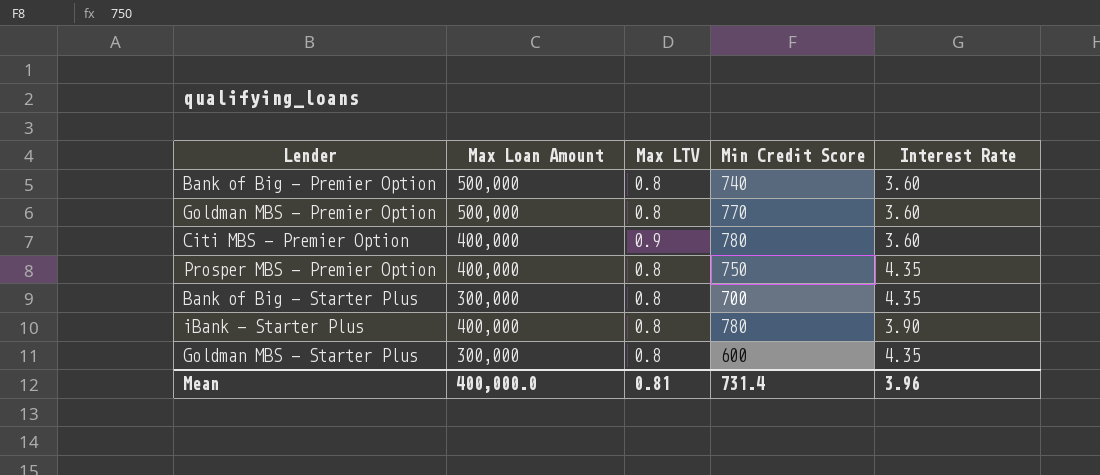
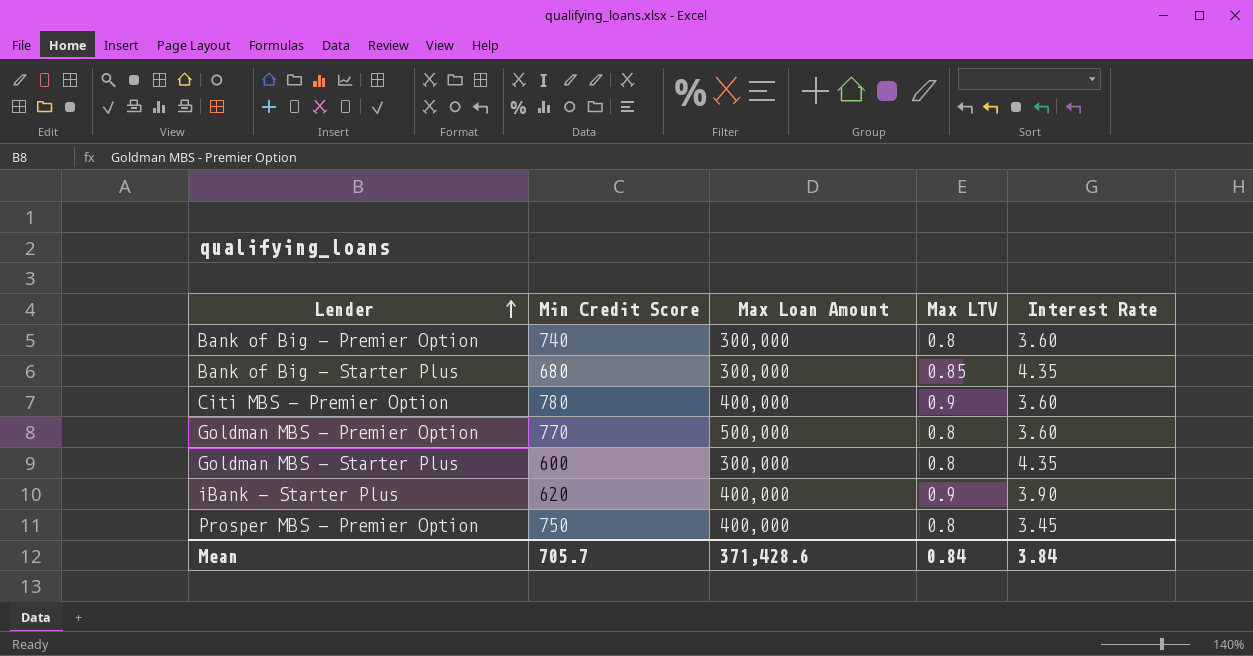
row order: none -> Lender ascending
column Min Credit Score | position: 4 -> 2
Bank of Big - Premier Option | Max Loan Amount: 500,000 -> 300,000
Bank of Big - Starter Plus | Min Credit Score: 700 -> 680
Bank of Big - Starter Plus | Max LTV: 0.8 -> 0.85
iBank - Starter Plus | Min Credit Score: 780 -> 620
iBank - Starter Plus | Max LTV: 0.8 -> 0.9
Prosper MBS - Premier Option | Interest Rate: 4.35 -> 3.45
Mean | Min Credit Score: 731.4 -> 705.7
Mean | Max Loan Amount: 400,000.0 -> 371,428.6
Mean | Max LTV: 0.81 -> 0.84
Mean | Interest Rate: 3.96 -> 3.84

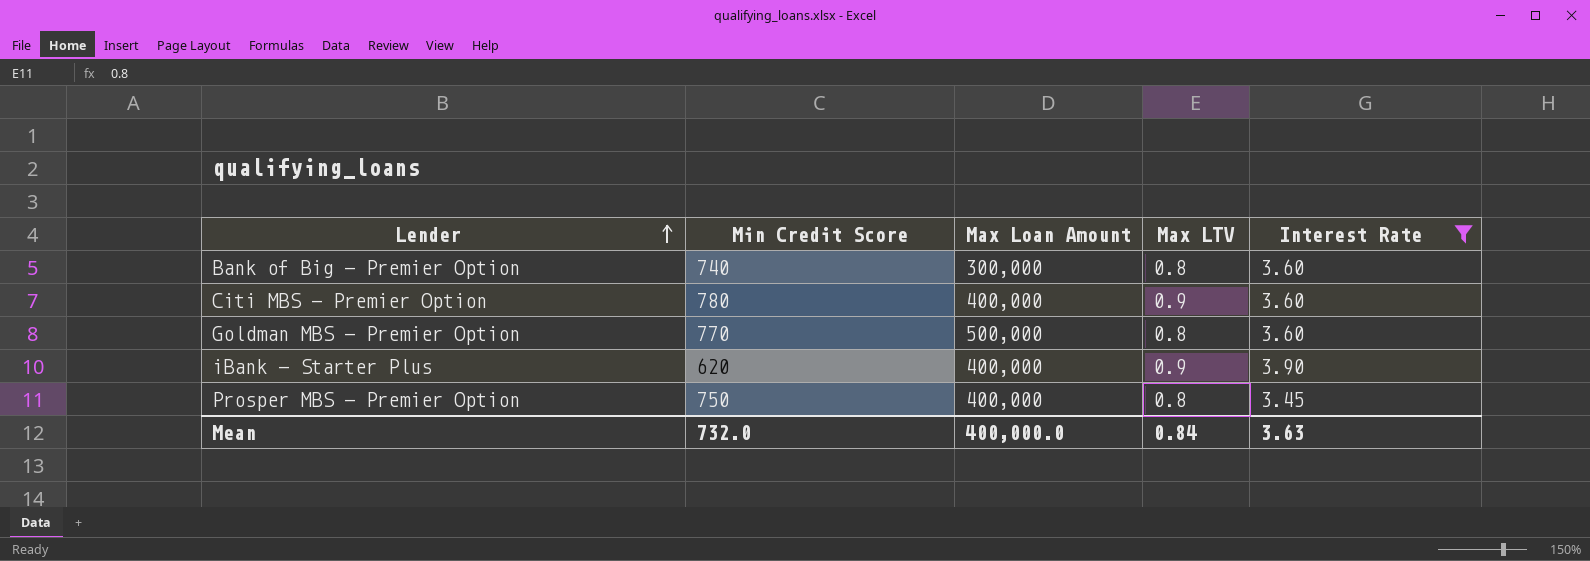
filter: none -> Interest Rate != 4.35
Mean | Min Credit Score: 705.7 -> 732.0
Mean | Max Loan Amount: 371,428.6 -> 400,000.0
Mean | Interest Rate: 3.84 -> 3.63

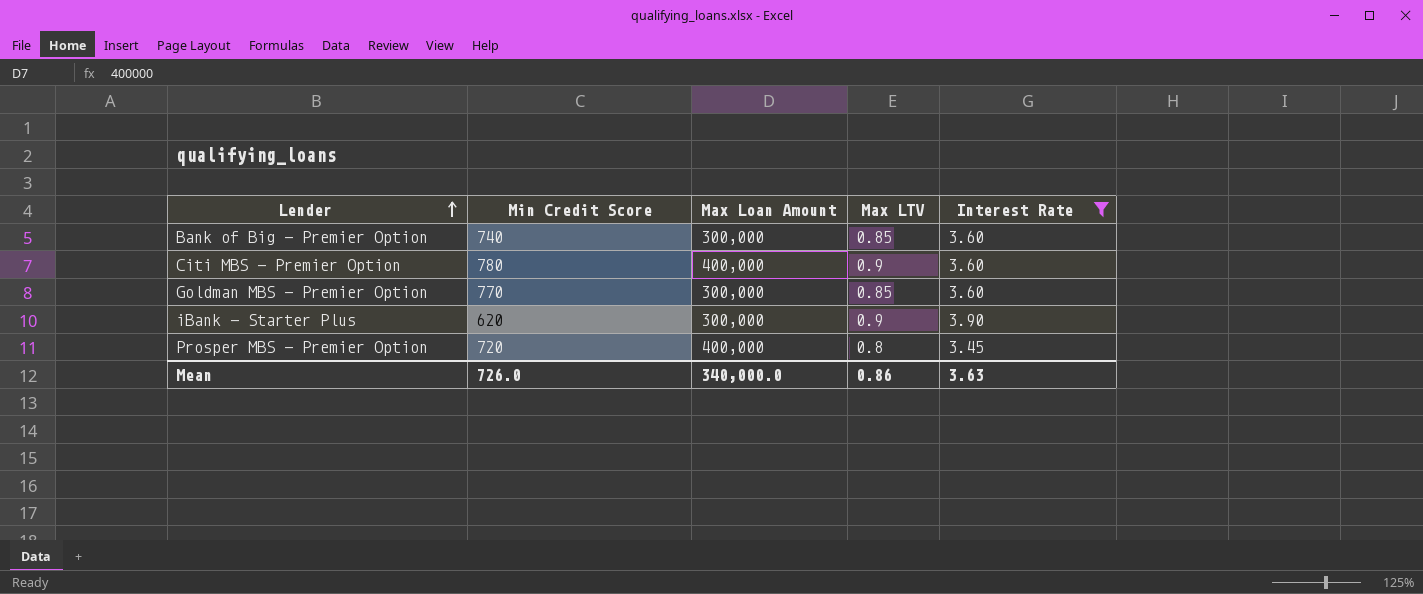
Bank of Big - Premier Option | Max LTV: 0.8 -> 0.85
Goldman MBS - Premier Option | Max Loan Amount: 500,000 -> 300,000
Goldman MBS - Premier Option | Max LTV: 0.8 -> 0.85
iBank - Starter Plus | Max Loan Amount: 400,000 -> 300,000
Prosper MBS - Premier Option | Min Credit Score: 750 -> 720
Mean | Min Credit Score: 732.0 -> 726.0
Mean | Max Loan Amount: 400,000.0 -> 340,000.0
Mean | Max LTV: 0.84 -> 0.86

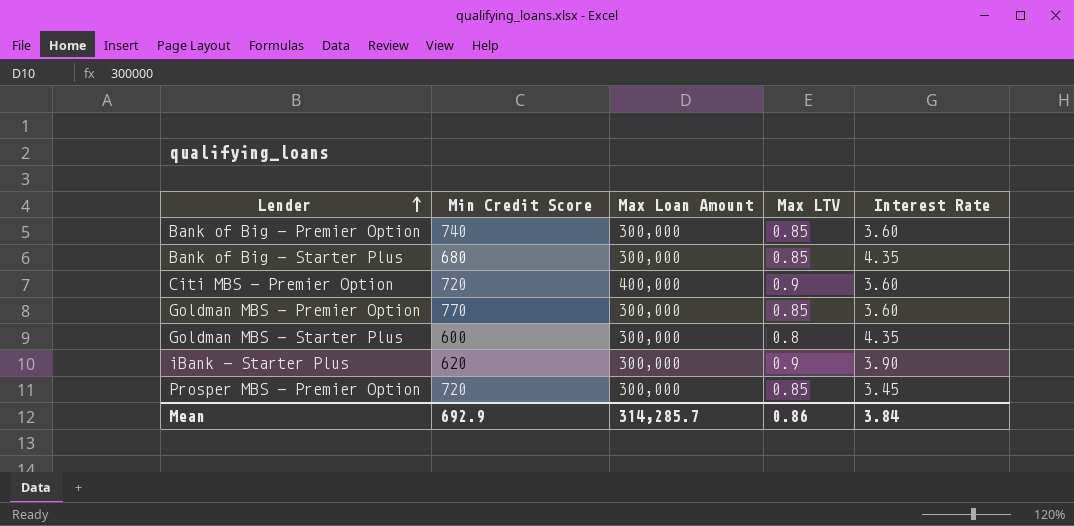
filter: Interest Rate != 4.35 -> none
Citi MBS - Premier Option | Min Credit Score: 780 -> 720
Prosper MBS - Premier Option | Max Loan Amount: 400,000 -> 300,000
Prosper MBS - Premier Option | Max LTV: 0.8 -> 0.85
Mean | Min Credit Score: 726.0 -> 692.9
Mean | Max Loan Amount: 340,000.0 -> 314,285.7
Mean | Interest Rate: 3.63 -> 3.84

